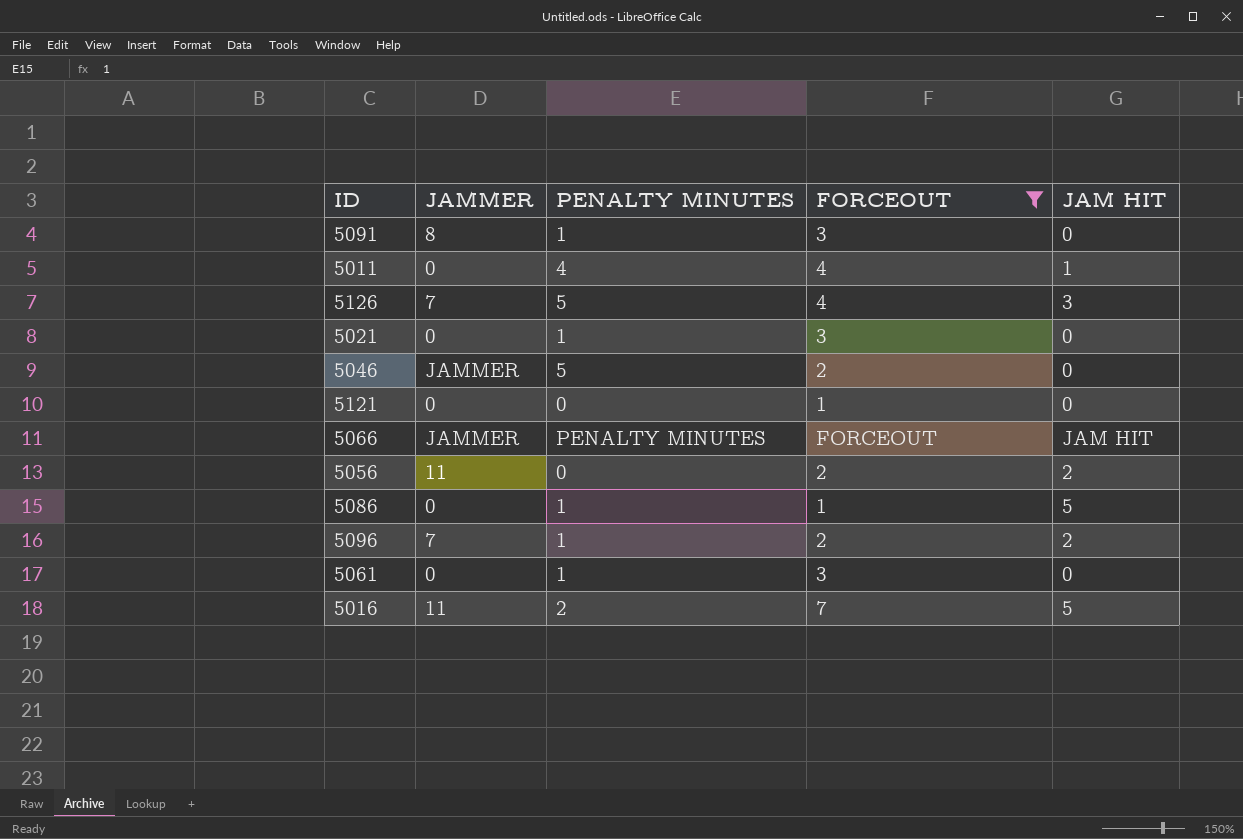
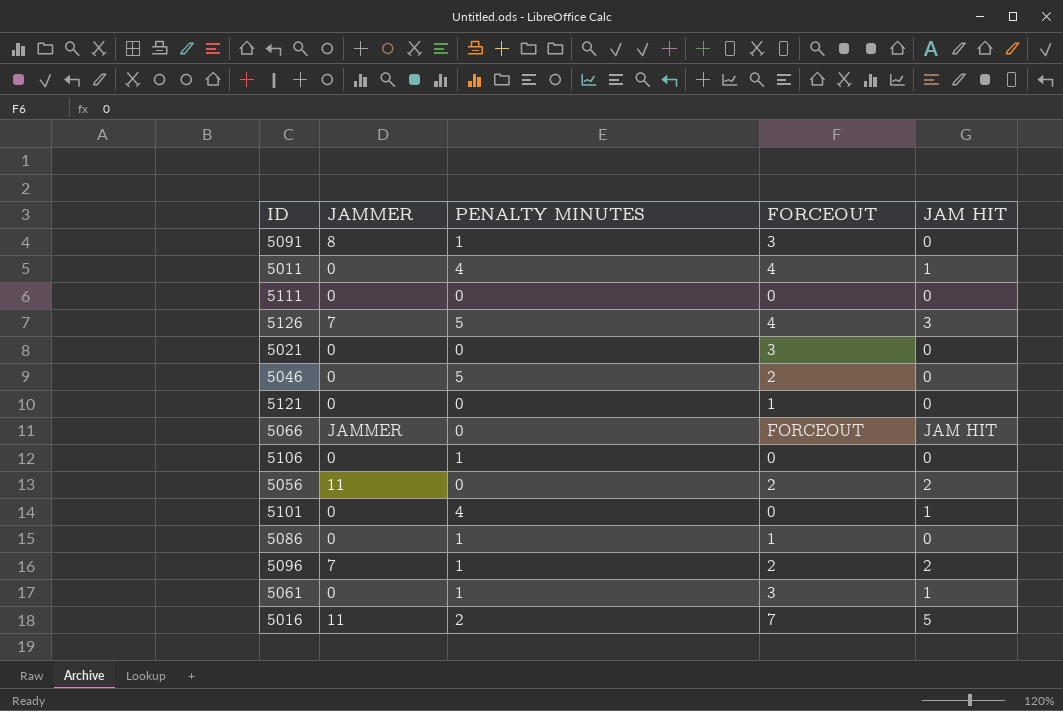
filter: FORCEOUT != 0 -> none
5021 | PENALTY MINUTES: 1 -> 0
5046 | JAMMER: JAMMER -> 0
5066 | PENALTY MINUTES: PENALTY MINUTES -> 0
5086 | JAM HIT: 5 -> 0
5061 | JAM HIT: 0 -> 1

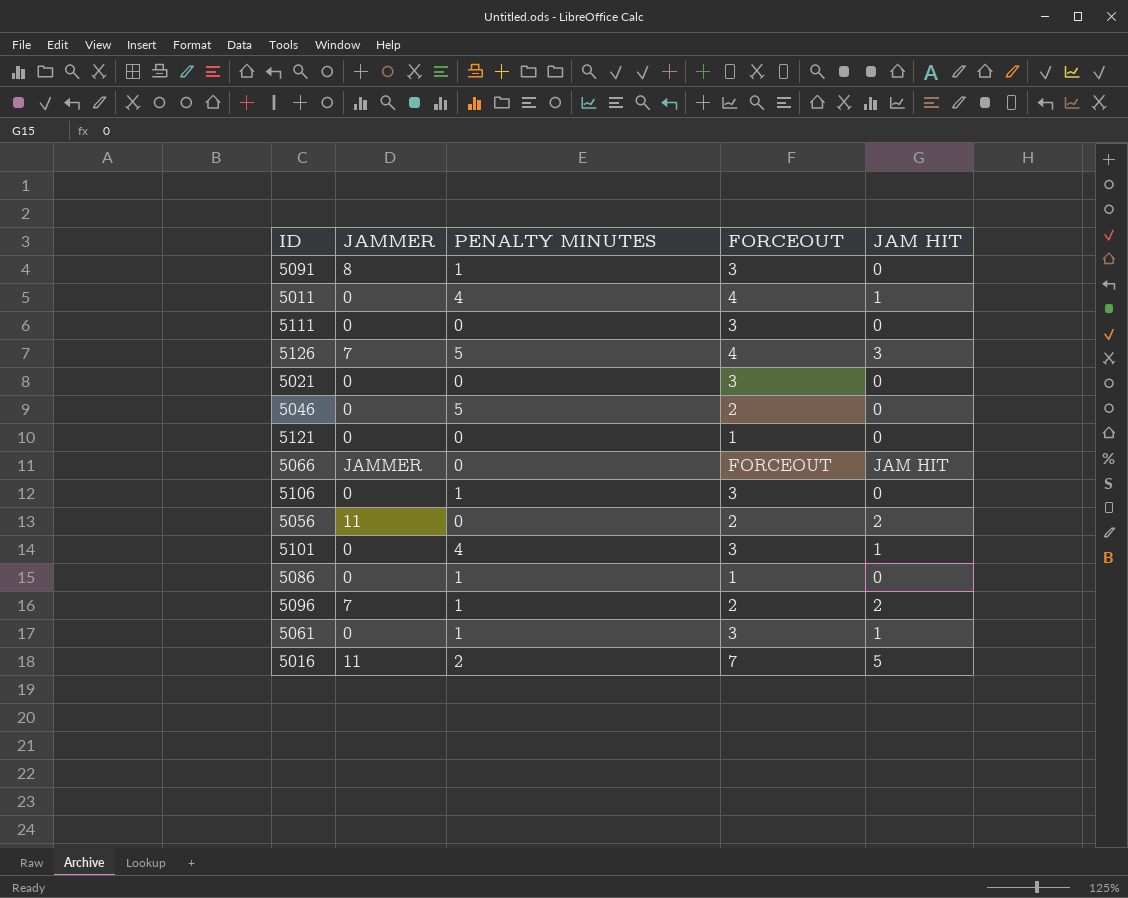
5111 | FORCEOUT: 0 -> 3
5106 | FORCEOUT: 0 -> 3
5101 | FORCEOUT: 0 -> 3

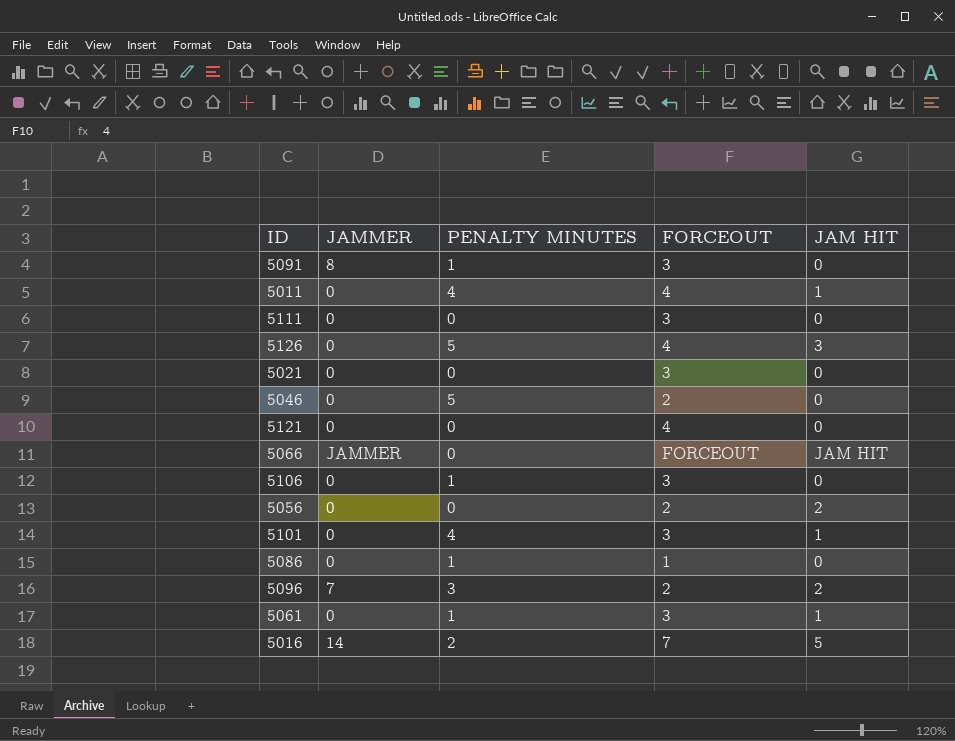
5126 | JAMMER: 7 -> 0
5121 | FORCEOUT: 1 -> 4
5056 | JAMMER: 11 -> 0
5096 | PENALTY MINUTES: 1 -> 3
5016 | JAMMER: 11 -> 14

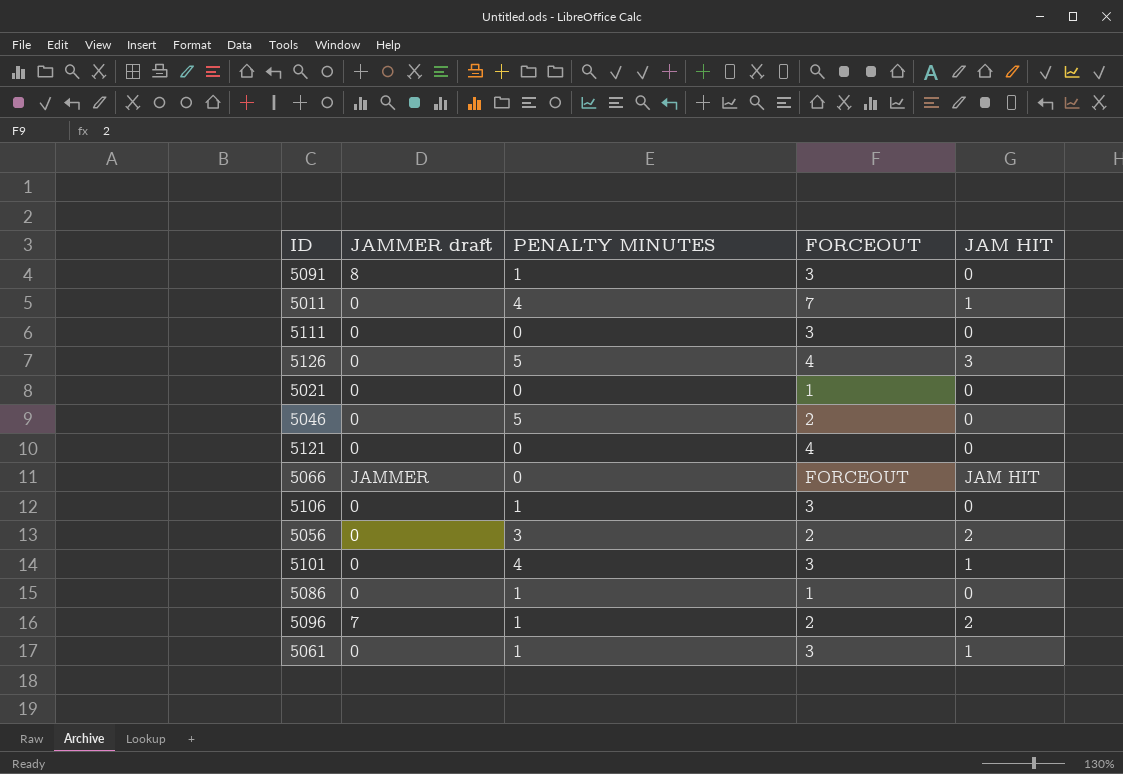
column name: JAMMER -> JAMMER draft
row 5016: 14 | 2 | 7 | 5 -> none
5011 | FORCEOUT: 4 -> 7
5021 | FORCEOUT: 3 -> 1
5056 | PENALTY MINUTES: 0 -> 3
5096 | PENALTY MINUTES: 3 -> 1

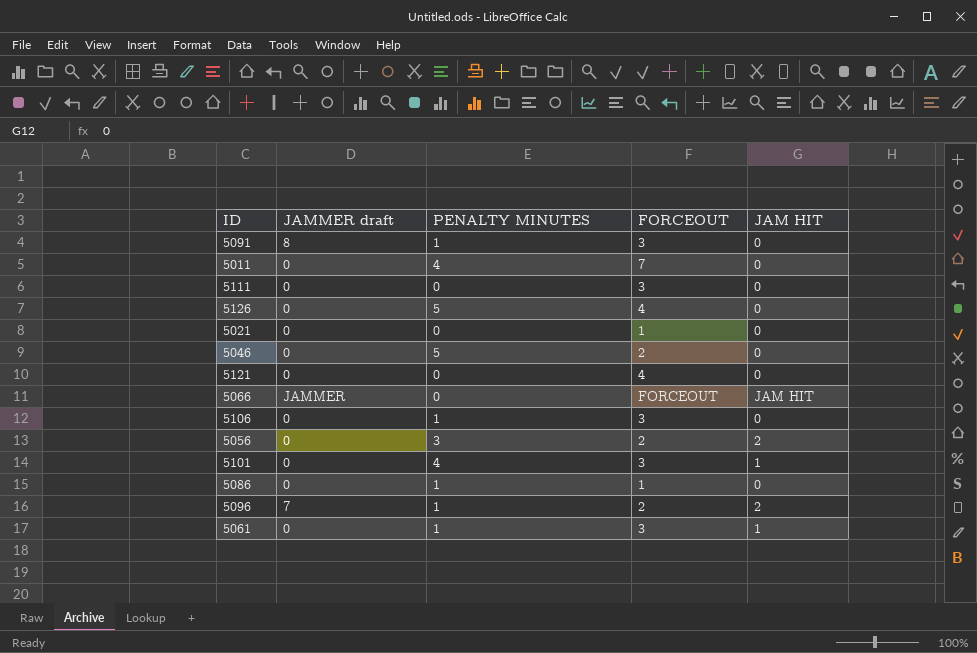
5011 | JAM HIT: 1 -> 0
5126 | JAM HIT: 3 -> 0

